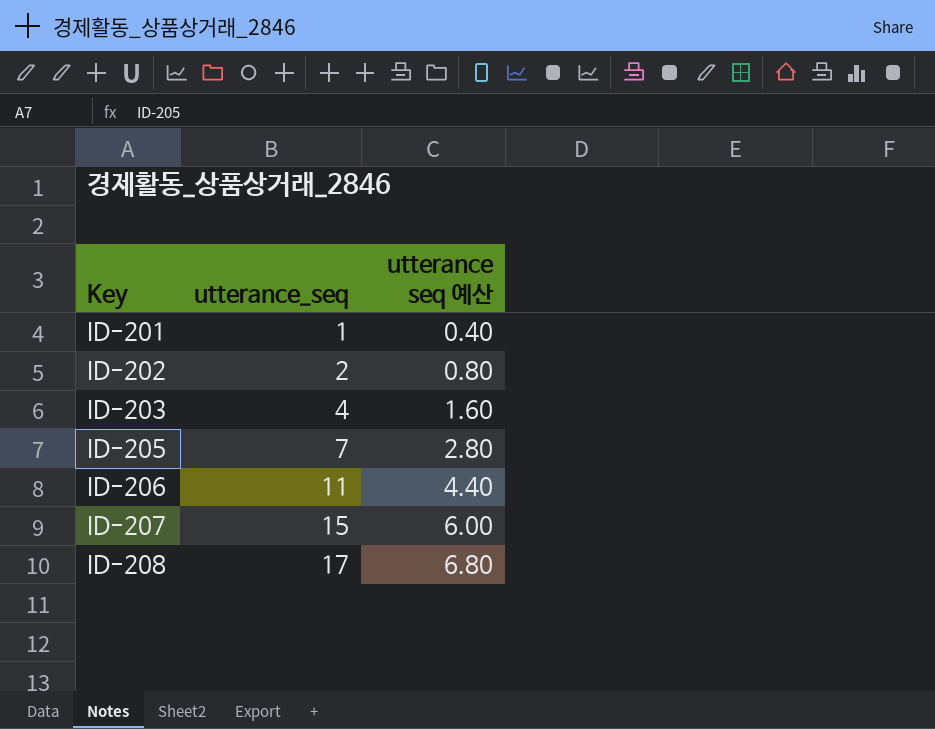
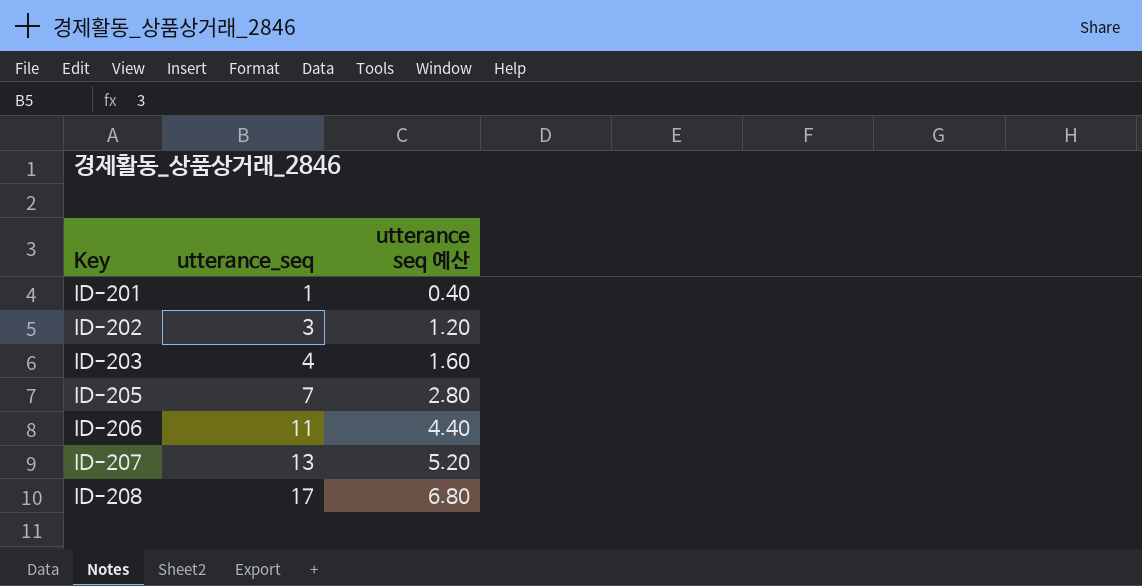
ID-202 | utterance_seq: 2 -> 3
ID-202 | utterance seq 예산: 0.80 -> 1.20
ID-207 | utterance_seq: 15 -> 13
ID-207 | utterance seq 예산: 6.00 -> 5.20

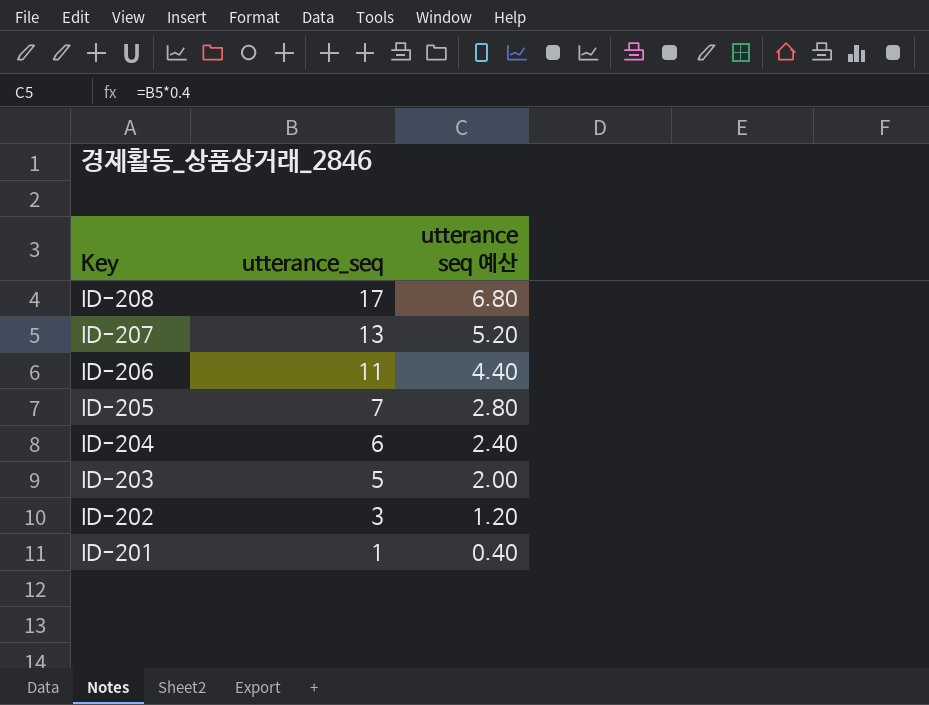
row order: Key ascending -> Key descending
row ID-204: none -> 6 | 2.40
ID-203 | utterance_seq: 4 -> 5
ID-203 | utterance seq 예산: 1.60 -> 2.00

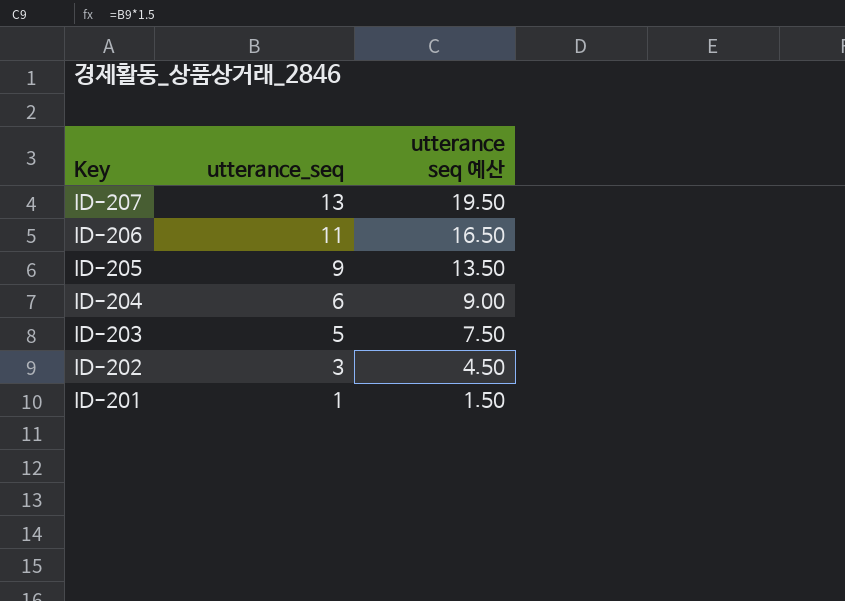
column utterance seq 예산 | formula: [utterance_seq] * 0.4 -> [utterance_seq] * 1.5
row ID-208: 17 | 6.80 -> none
ID-205 | utterance_seq: 7 -> 9

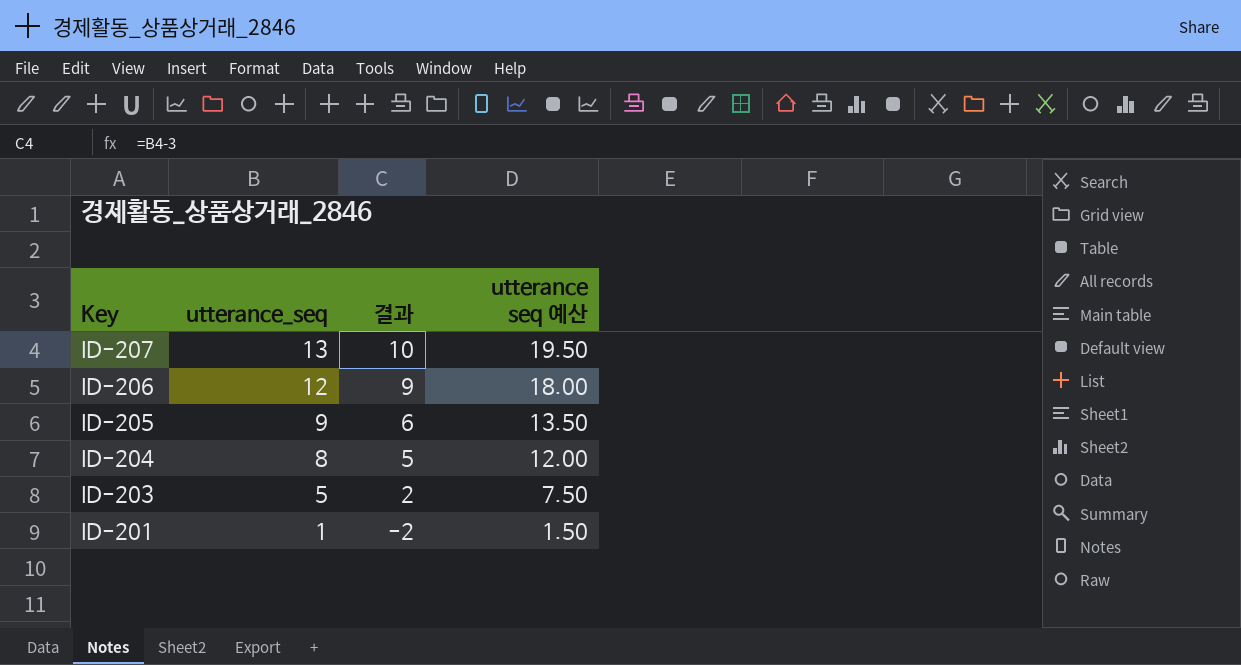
column 결과 | formula: none -> [utterance_seq] - 3
row ID-202: 3 | 4.50 -> none
ID-206 | utterance_seq: 11 -> 12
ID-206 | utterance seq 예산: 16.50 -> 18.00
ID-204 | utterance_seq: 6 -> 8
ID-204 | utterance seq 예산: 9.00 -> 12.00

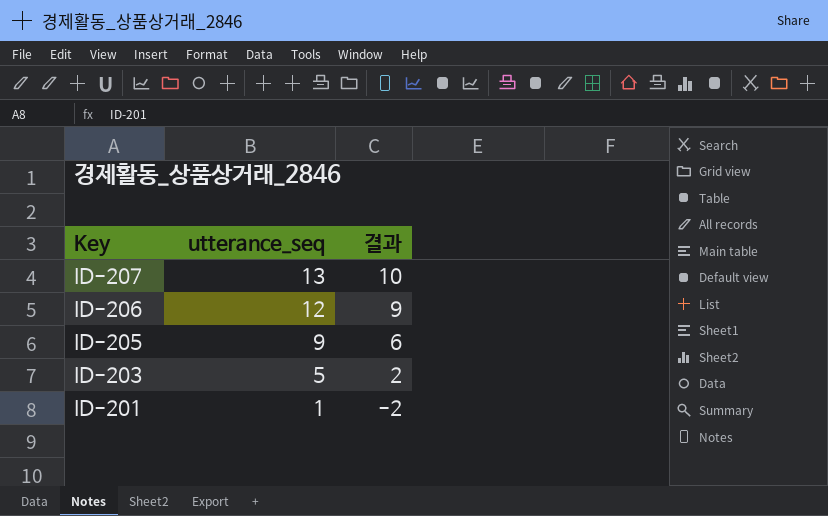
column utterance seq 예산 | formula: [utterance_seq] * 1.5 -> none
row ID-204: 8 | 5 | 12.00 -> none

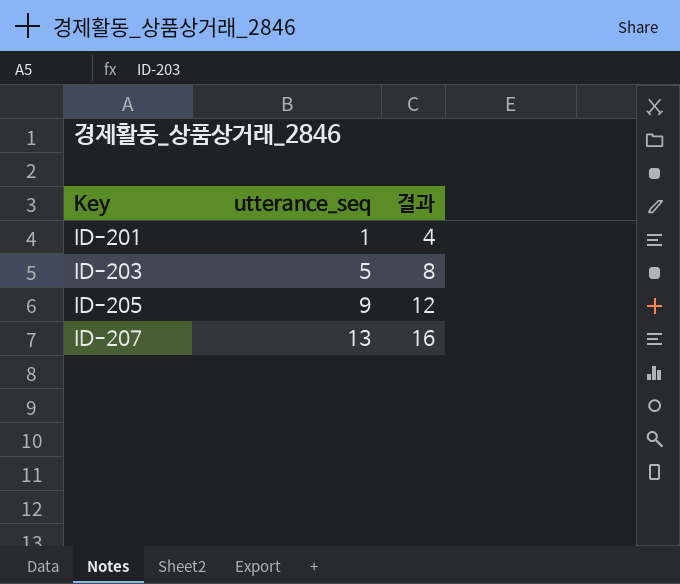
row order: Key descending -> Key ascending
column 결과 | formula: [utterance_seq] - 3 -> [utterance_seq] + 3
row ID-206: 12 | 9 -> none

